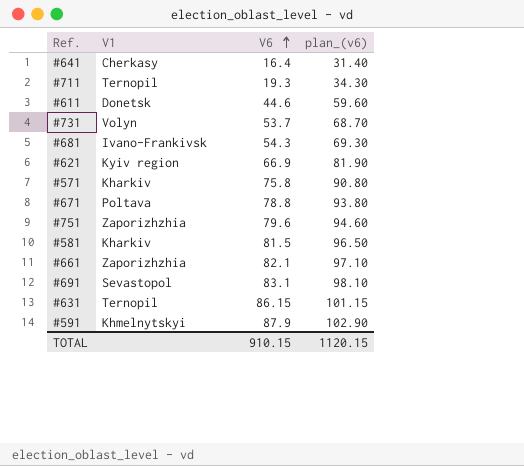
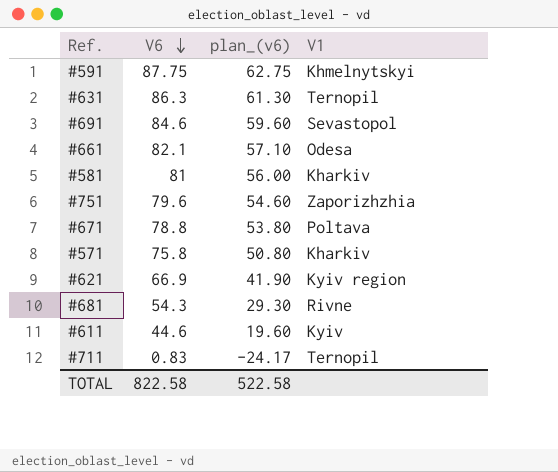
row order: V6 ascending -> V6 descending
column plan_(v6) | formula: [V6] + 15 -> [V6] - 25
column V1 | position: 2 -> 4
row #641: Cherkasy | 16.4 | 31.40 -> none
row #731: Volyn | 53.7 | 68.70 -> none
#591 | V6: 87.9 -> 87.75
#631 | V6: 86.15 -> 86.3
#691 | V6: 83.1 -> 84.6
#661 | V1: Zaporizhzhia -> Odesa
#581 | V6: 81.5 -> 81
#681 | V1: Ivano-Frankivsk -> Rivne
#611 | V1: Donetsk -> Kyiv
#711 | V6: 19.3 -> 0.83
TOTAL | V6: 910.15 -> 822.58
TOTAL | plan_(v6): 1120.15 -> 522.58

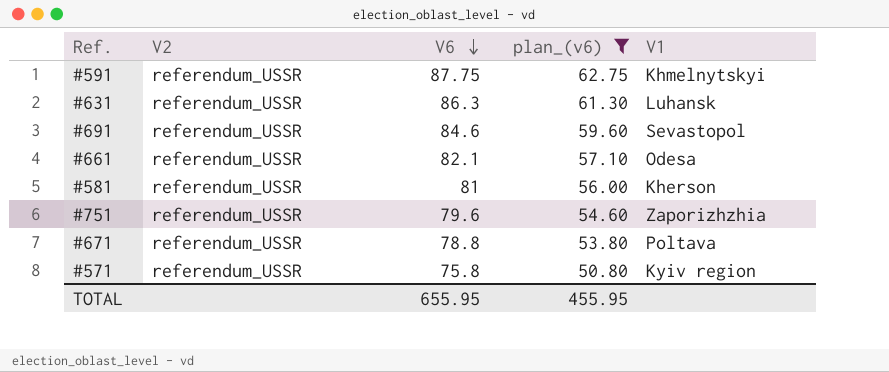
filter: none -> plan_(v6) >= 50.80
column V2 | position: none -> 2
#631 | V1: Ternopil -> Luhansk
#581 | V1: Kharkiv -> Kherson
#571 | V1: Kharkiv -> Kyiv region
TOTAL | V6: 822.58 -> 655.95
TOTAL | plan_(v6): 522.58 -> 455.95

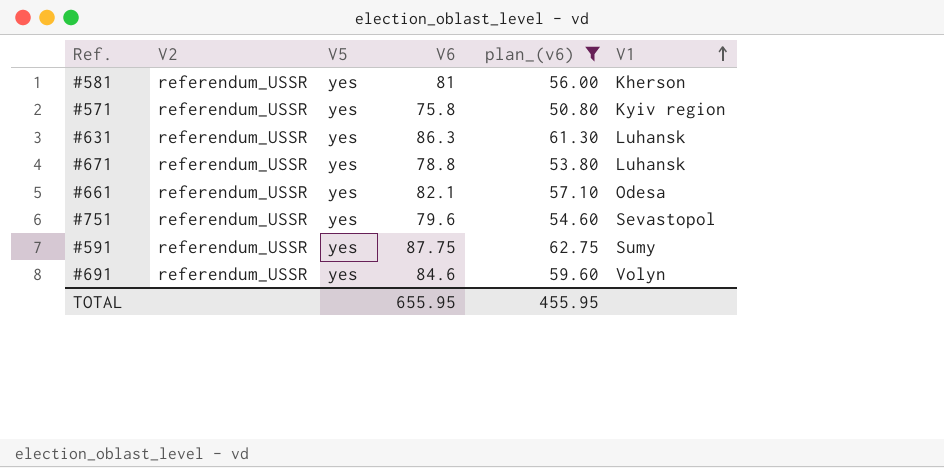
row order: V6 descending -> V1 ascending
column V5 | position: none -> 3
#671 | V1: Poltava -> Luhansk
#751 | V1: Zaporizhzhia -> Sevastopol
#591 | V1: Khmelnytskyi -> Sumy
#691 | V1: Sevastopol -> Volyn

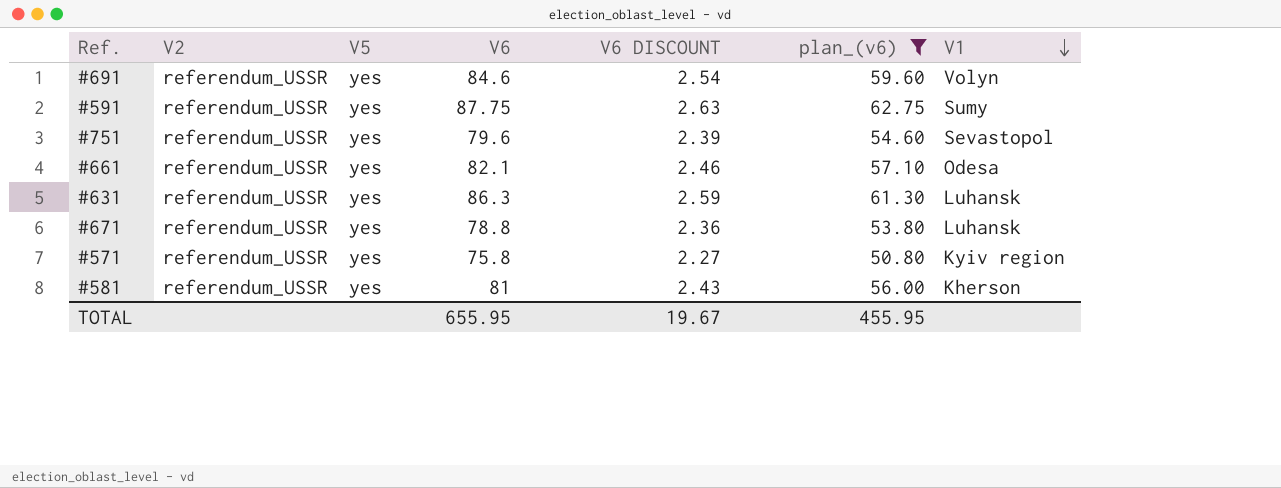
row order: V1 ascending -> V1 descending
column V6 DISCOUNT | formula: none -> [V6] * 0.03

